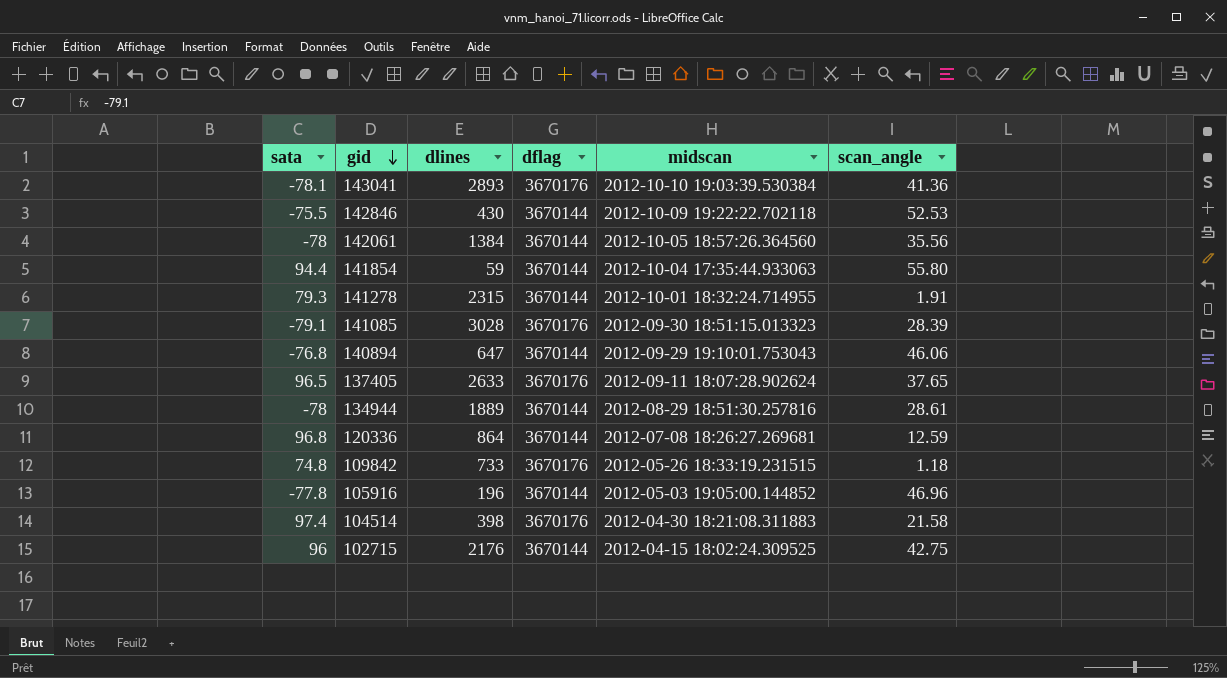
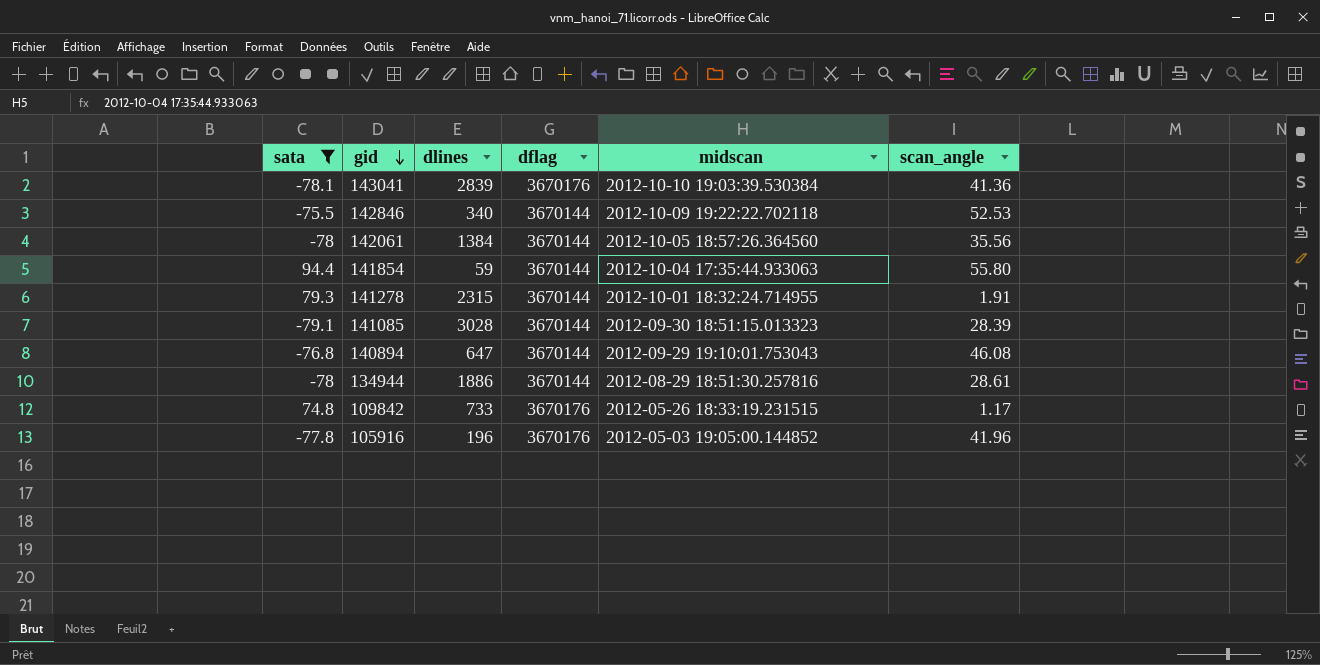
filter: none -> sata <= 94.4
143041 | dlines: 2893 -> 2839
142846 | dlines: 430 -> 340
141085 | dflag: 3670176 -> 3670144
140894 | scan_angle: 46.06 -> 46.08
134944 | dlines: 1889 -> 1886
109842 | scan_angle: 1.18 -> 1.17
105916 | dflag: 3670144 -> 3670176
105916 | scan_angle: 46.96 -> 41.96

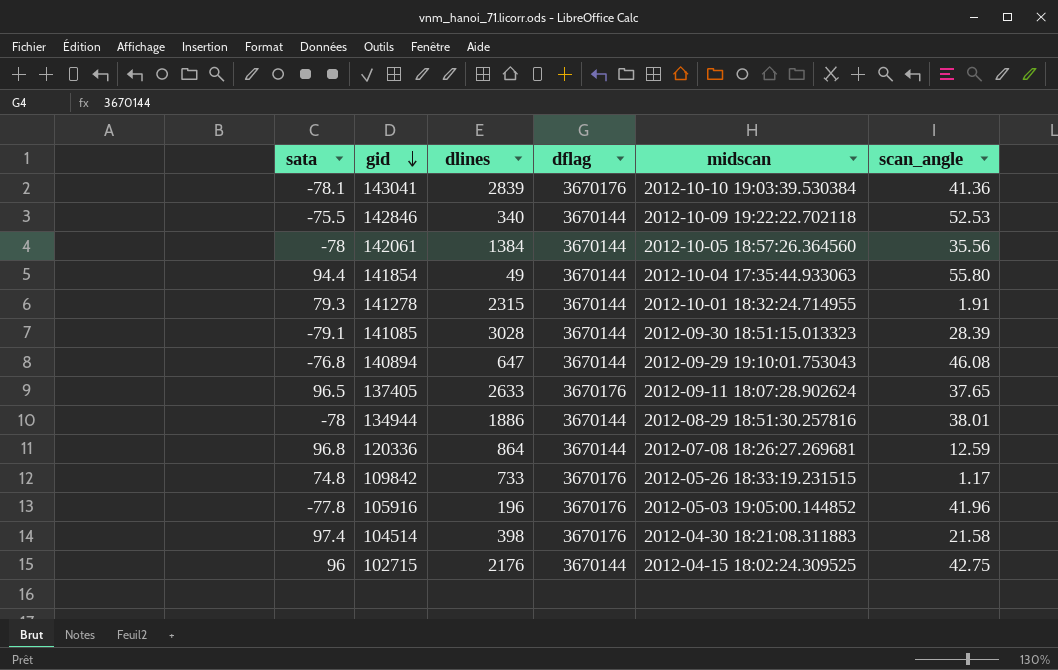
filter: sata <= 94.4 -> none
141854 | dlines: 59 -> 49
134944 | scan_angle: 28.61 -> 38.01

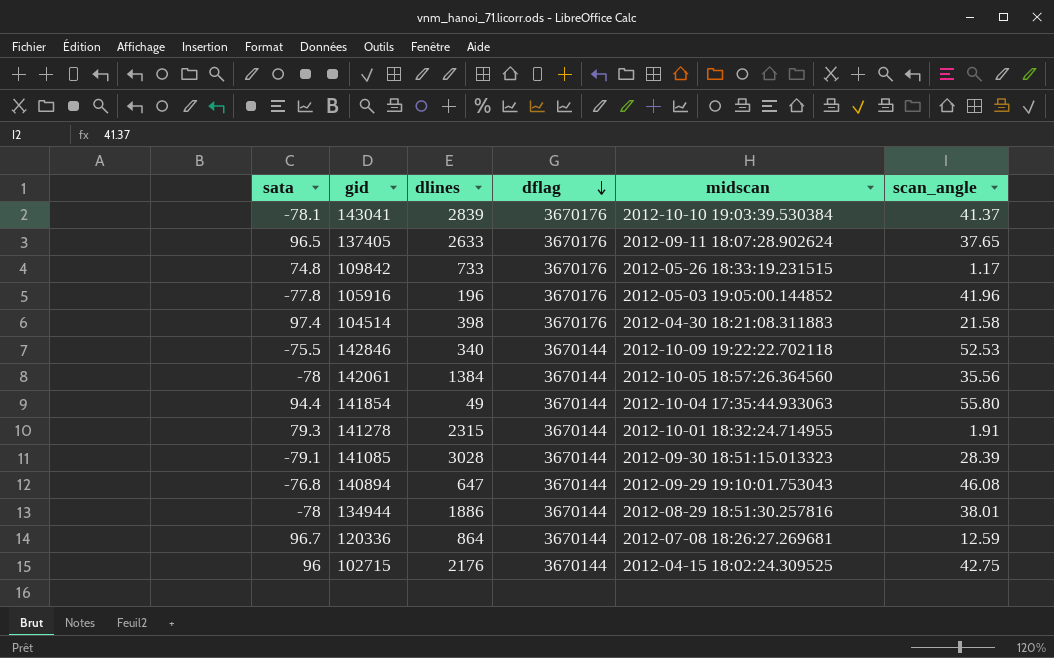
row order: gid descending -> dflag descending
143041 | scan_angle: 41.36 -> 41.37
120336 | sata: 96.8 -> 96.7

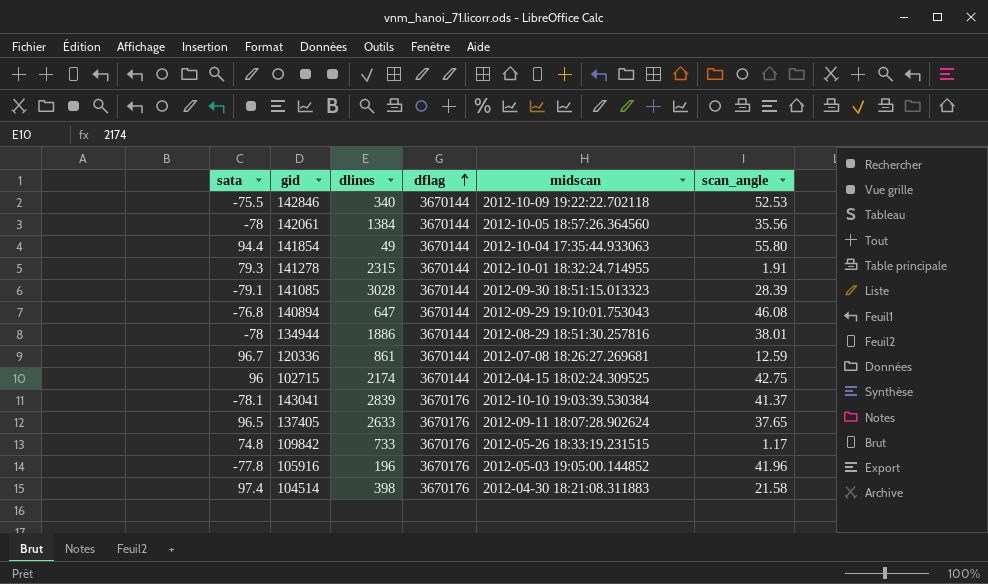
row order: dflag descending -> dflag ascending
120336 | dlines: 864 -> 861
102715 | dlines: 2176 -> 2174

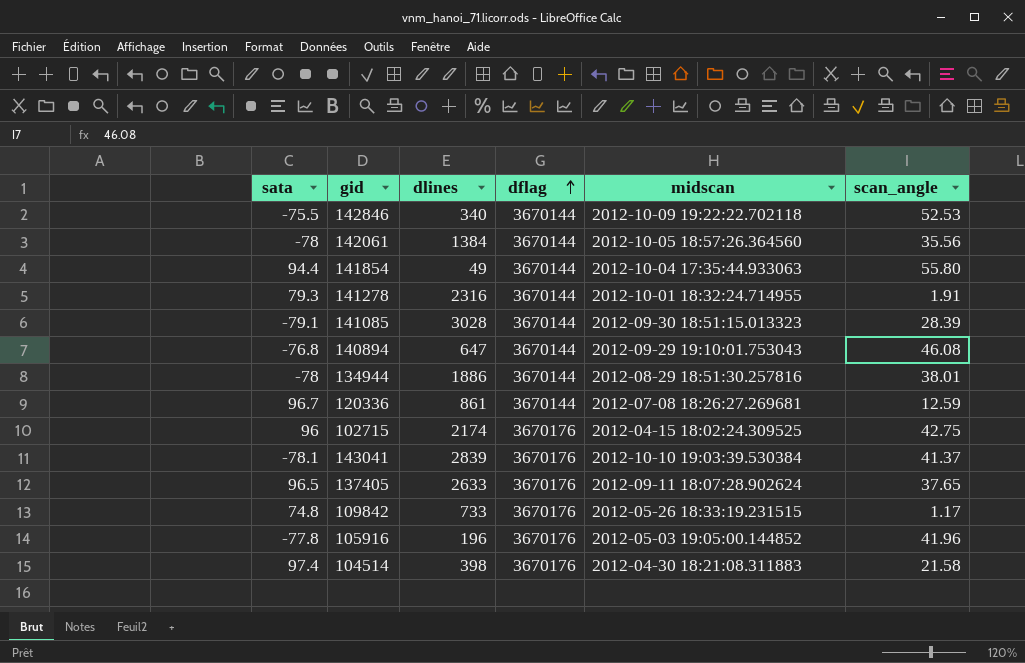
141278 | dlines: 2315 -> 2316
102715 | dflag: 3670144 -> 3670176

